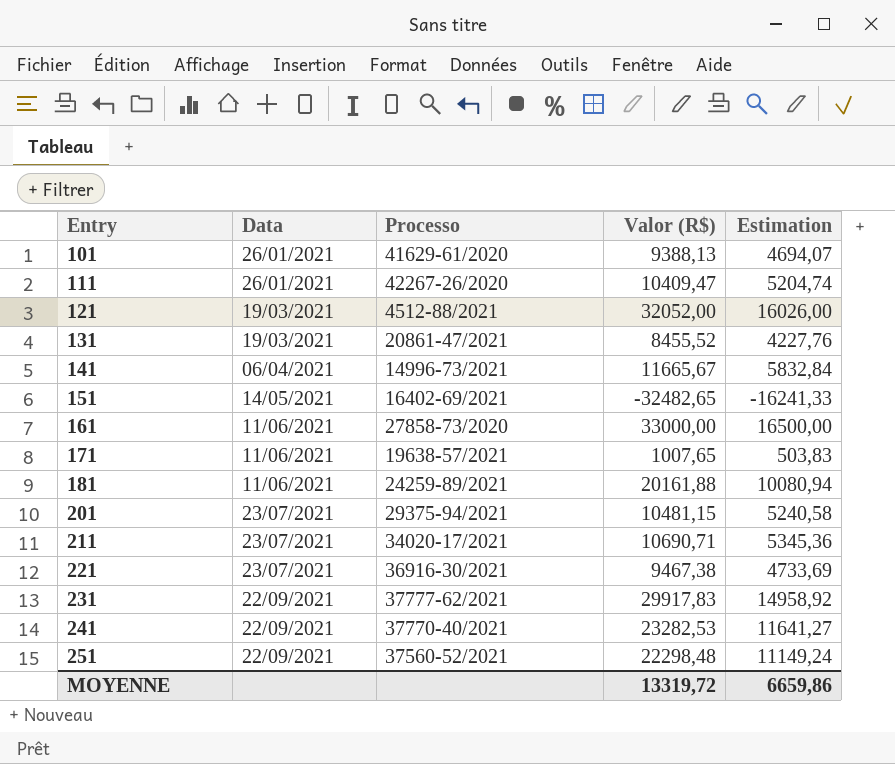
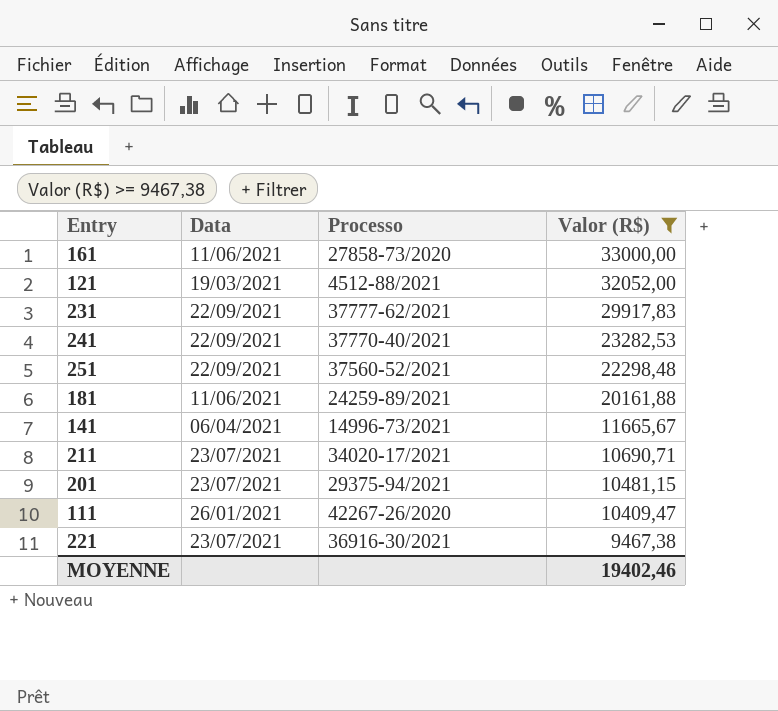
filter: none -> Valor (R$) >= 9467,38
row order: Entry ascending -> Valor (R$) descending
column Estimation | formula: [Valor (R$)] * 0,5 -> none
MOYENNE | Valor (R$): 13319,72 -> 19402,46

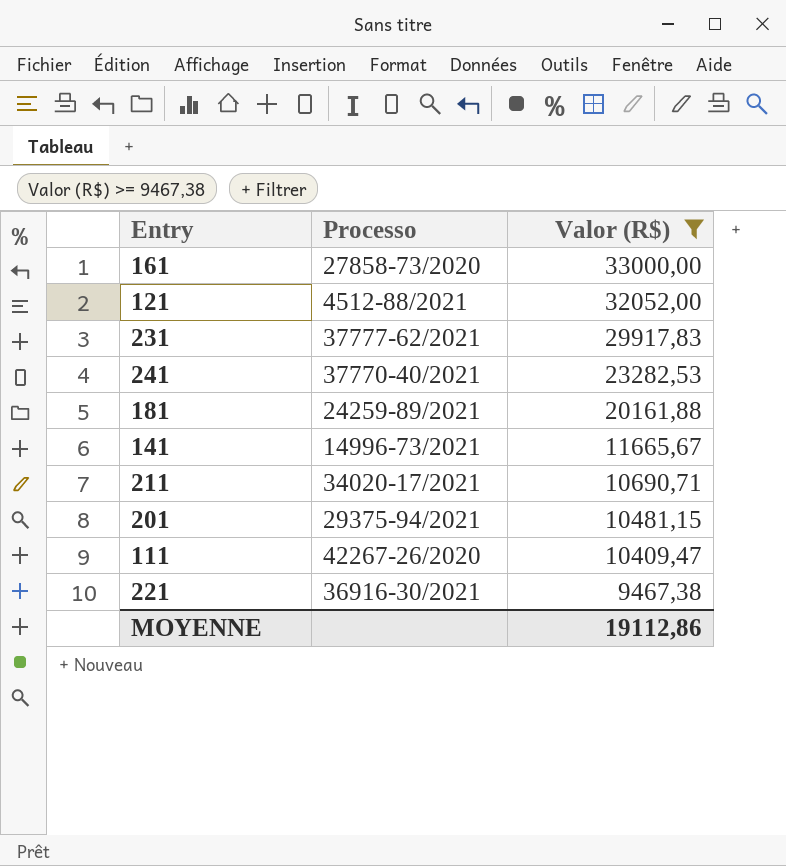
column Data | position: 2 -> none
row 251: 22/09/2021 | 37560-52/2021 | 22298,48 -> none
MOYENNE | Valor (R$): 19402,46 -> 19112,86

